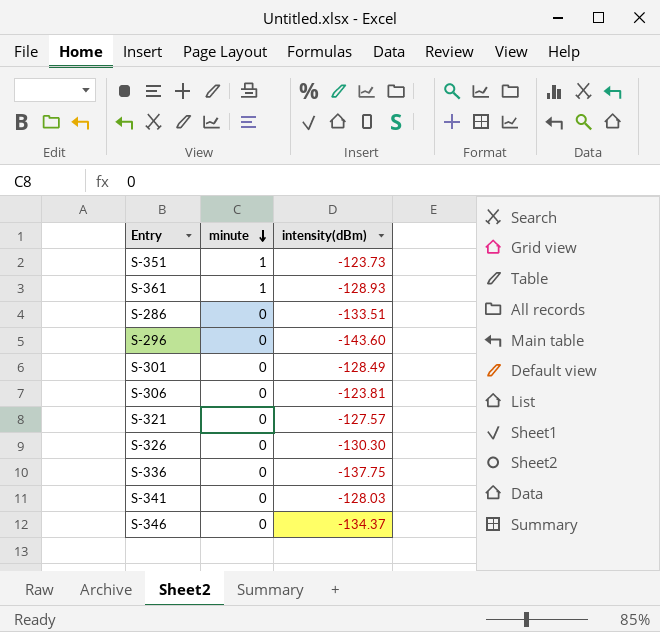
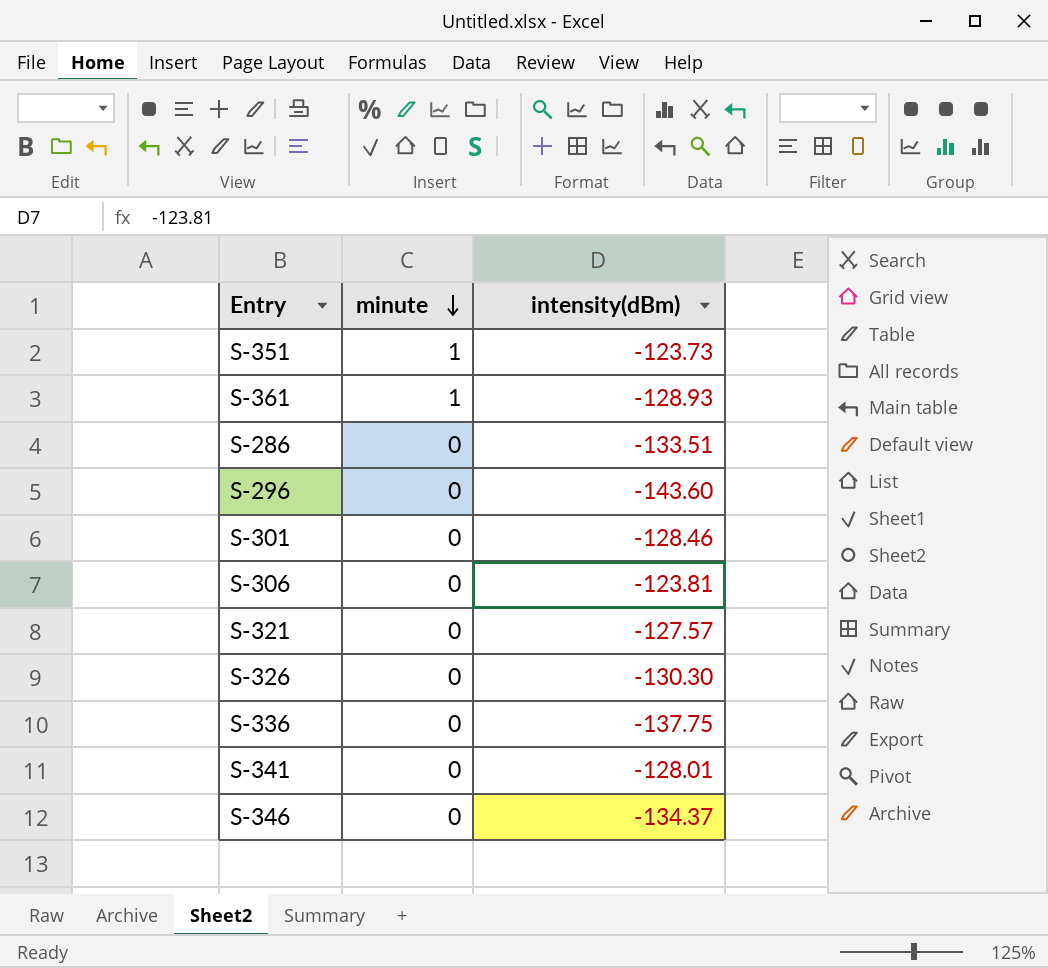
S-301 | intensity(dBm): -128.49 -> -128.46
S-341 | intensity(dBm): -128.03 -> -128.01

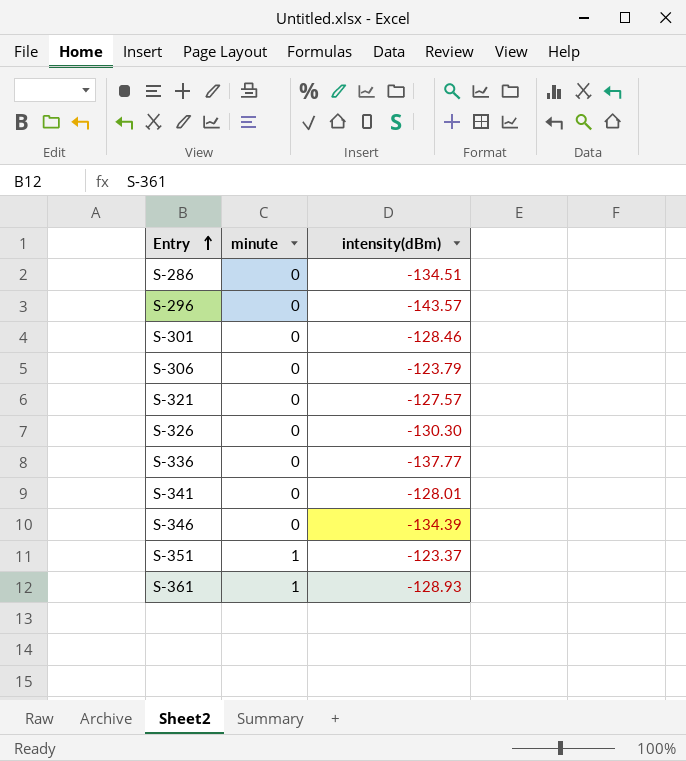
row order: minute descending -> Entry ascending
S-286 | intensity(dBm): -133.51 -> -134.51
S-296 | intensity(dBm): -143.60 -> -143.57
S-306 | intensity(dBm): -123.81 -> -123.79
S-336 | intensity(dBm): -137.75 -> -137.77
S-346 | intensity(dBm): -134.37 -> -134.39
S-351 | intensity(dBm): -123.73 -> -123.37

